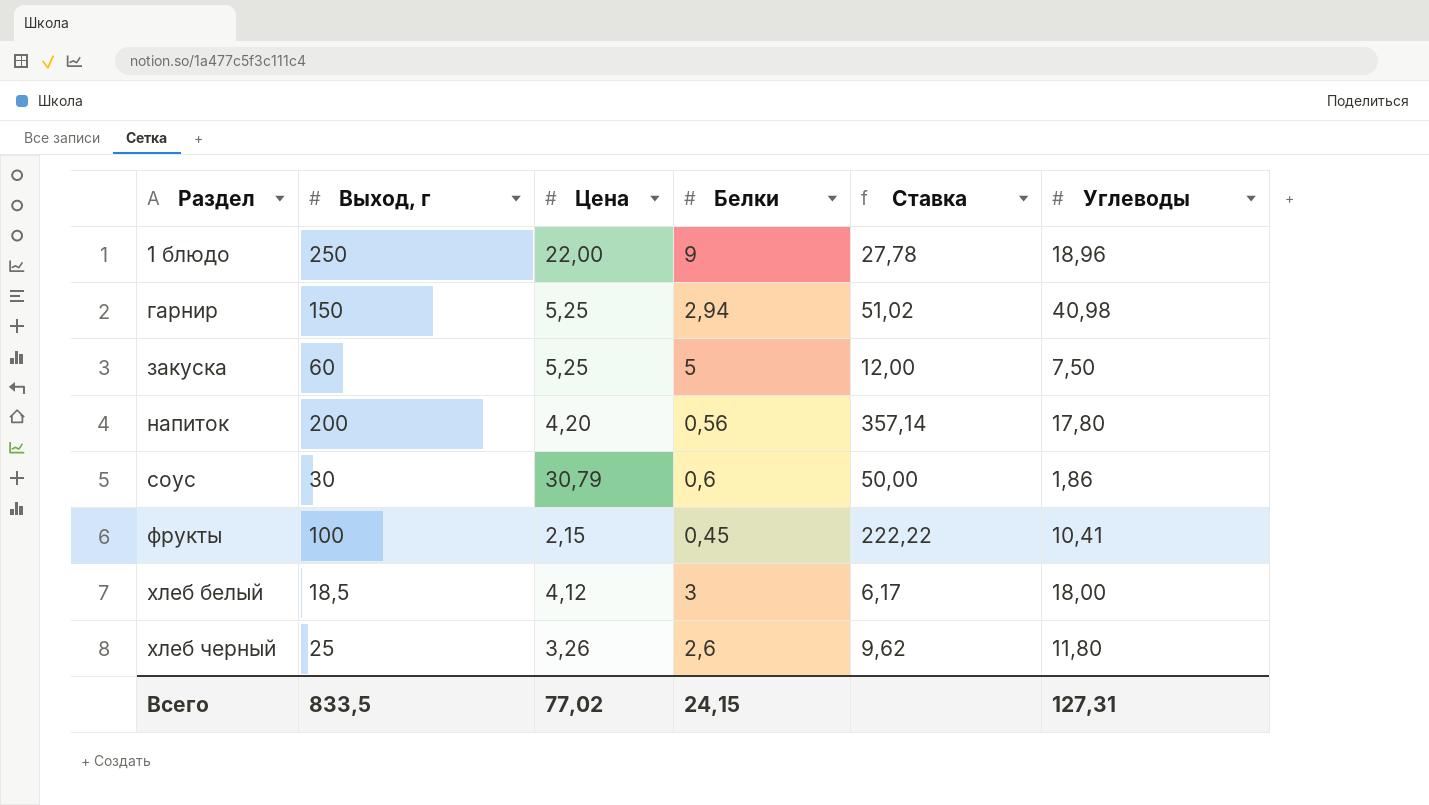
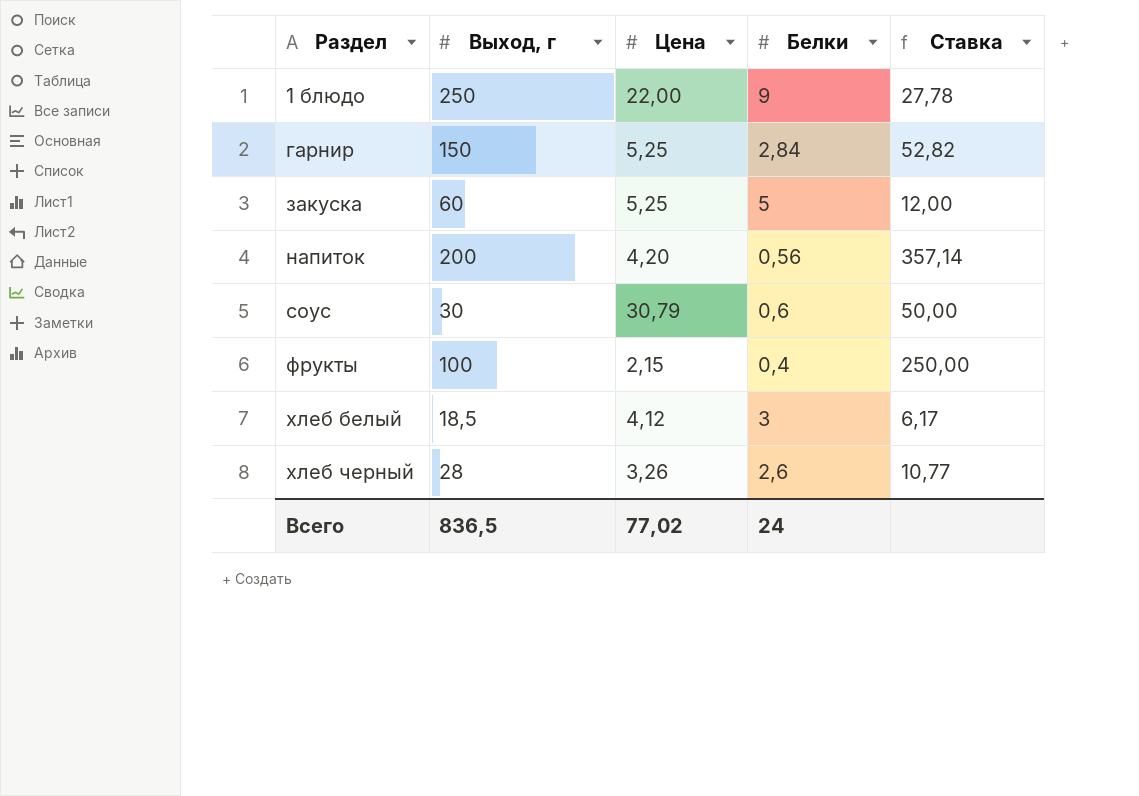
column Углеводы | position: 6 -> none
гарнир | Белки: 2,94 -> 2,84
гарнир | Ставка: 51,02 -> 52,82
фрукты | Белки: 0,45 -> 0,4
фрукты | Ставка: 222,22 -> 250,00
хлеб черный | Выход, г: 25 -> 28
хлеб черный | Ставка: 9,62 -> 10,77
Всего | Выход, г: 833,5 -> 836,5
Всего | Белки: 24,15 -> 24

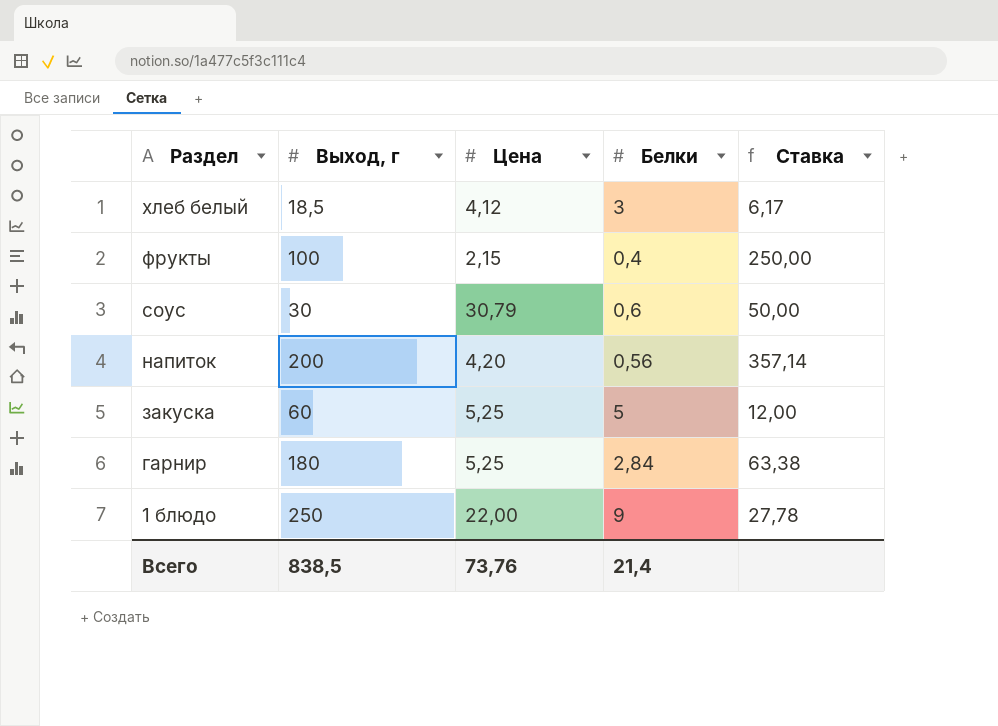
row order: Раздел ascending -> Раздел descending
row хлеб черный: 28 | 3,26 | 2,6 | 10,77 -> none
гарнир | Выход, г: 150 -> 180
гарнир | Ставка: 52,82 -> 63,38
Всего | Выход, г: 836,5 -> 838,5
Всего | Цена: 77,02 -> 73,76
Всего | Белки: 24 -> 21,4

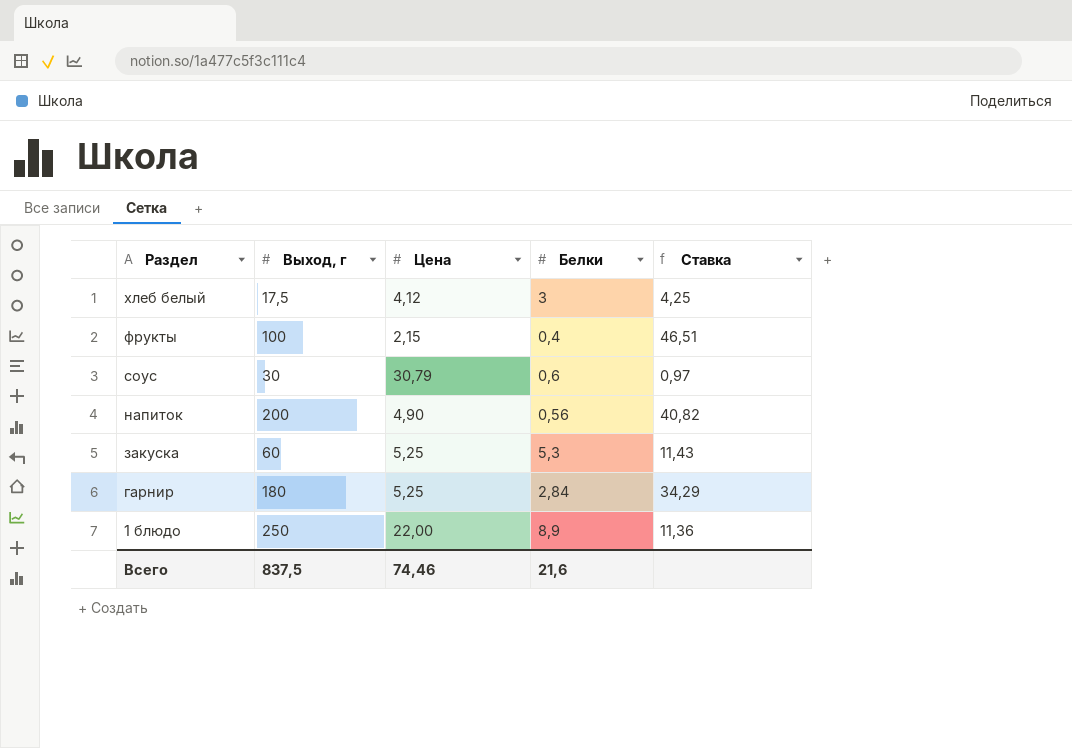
column Ставка | formula: [Выход, г] / [Белки] -> [Выход, г] / [Цена]
хлеб белый | Выход, г: 18,5 -> 17,5
напиток | Цена: 4,20 -> 4,90
закуска | Белки: 5 -> 5,3
1 блюдо | Белки: 9 -> 8,9
Всего | Выход, г: 838,5 -> 837,5
Всего | Цена: 73,76 -> 74,46
Всего | Белки: 21,4 -> 21,6

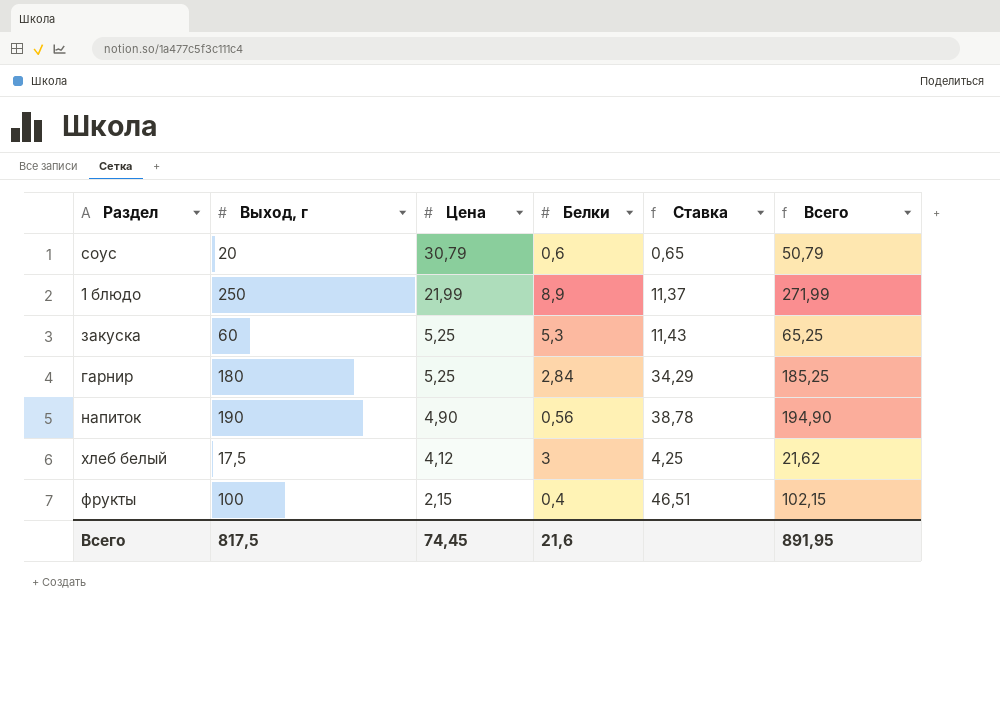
row order: Раздел descending -> Цена descending
column Всего | formula: none -> [Выход, г] + [Цена]
соус | Выход, г: 30 -> 20
соус | Ставка: 0,97 -> 0,65
1 блюдо | Цена: 22,00 -> 21,99
1 блюдо | Ставка: 11,36 -> 11,37
напиток | Выход, г: 200 -> 190
напиток | Ставка: 40,82 -> 38,78
Всего | Выход, г: 837,5 -> 817,5
Всего | Цена: 74,46 -> 74,45

